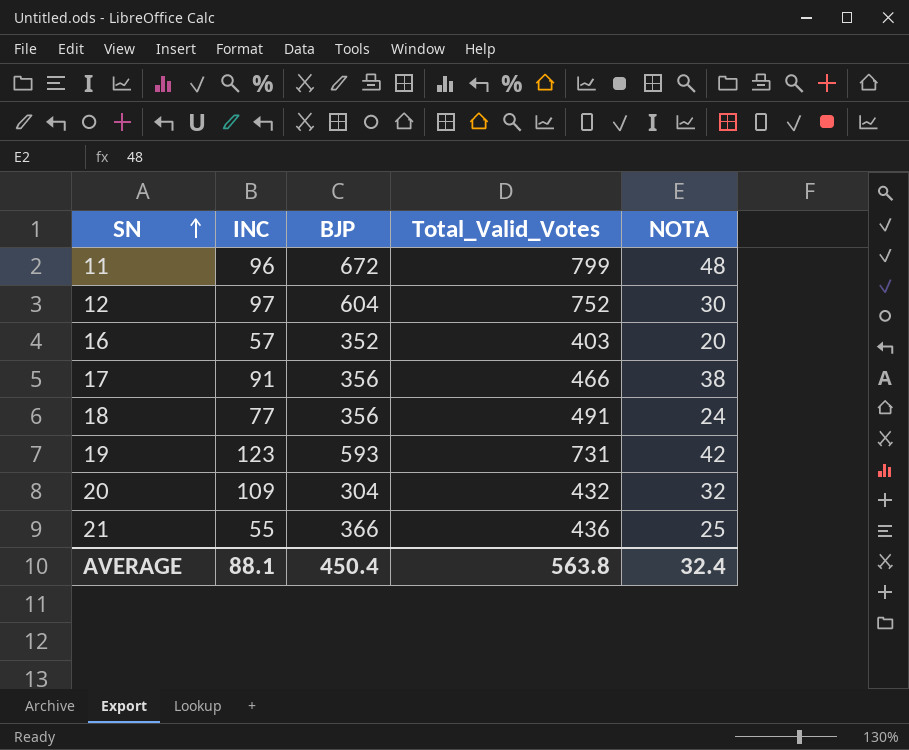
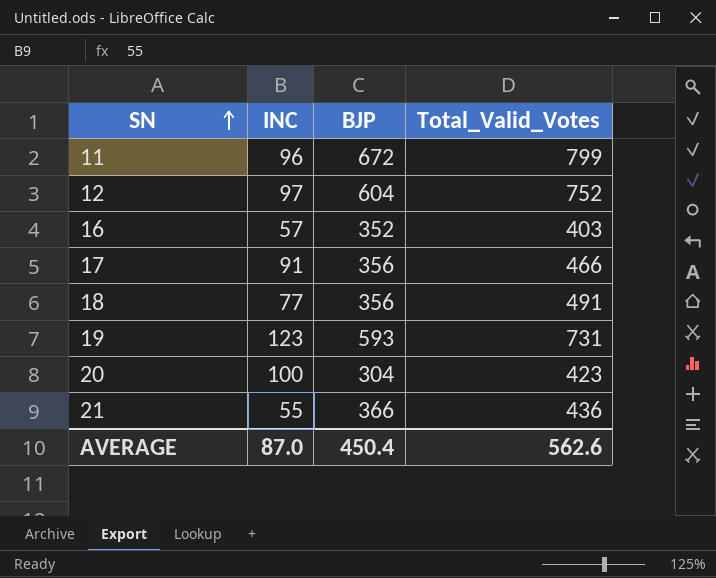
column NOTA | position: 5 -> none
20 | INC: 109 -> 100
20 | Total_Valid_Votes: 432 -> 423
AVERAGE | INC: 88.1 -> 87.0
AVERAGE | Total_Valid_Votes: 563.8 -> 562.6

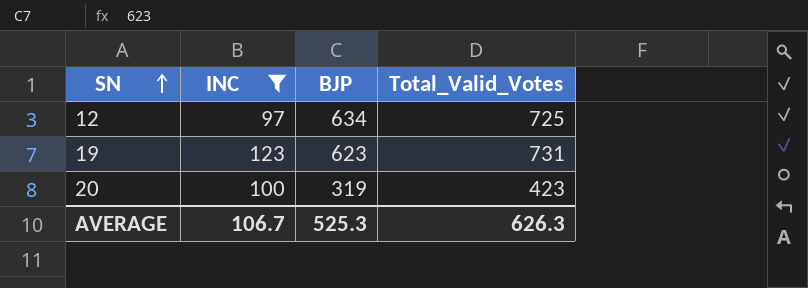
filter: none -> INC >= 97
12 | BJP: 604 -> 634
12 | Total_Valid_Votes: 752 -> 725
19 | BJP: 593 -> 623
20 | BJP: 304 -> 319
AVERAGE | INC: 87.0 -> 106.7
AVERAGE | BJP: 450.4 -> 525.3
AVERAGE | Total_Valid_Votes: 562.6 -> 626.3

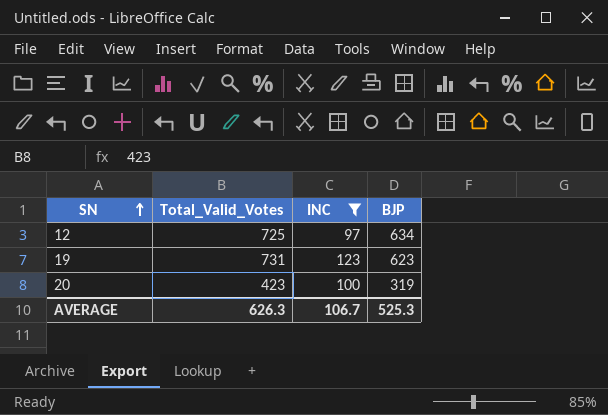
column Total_Valid_Votes | position: 4 -> 2

